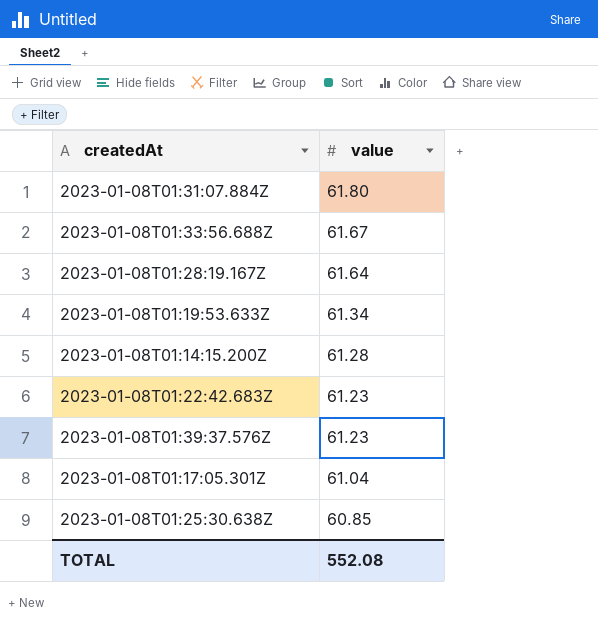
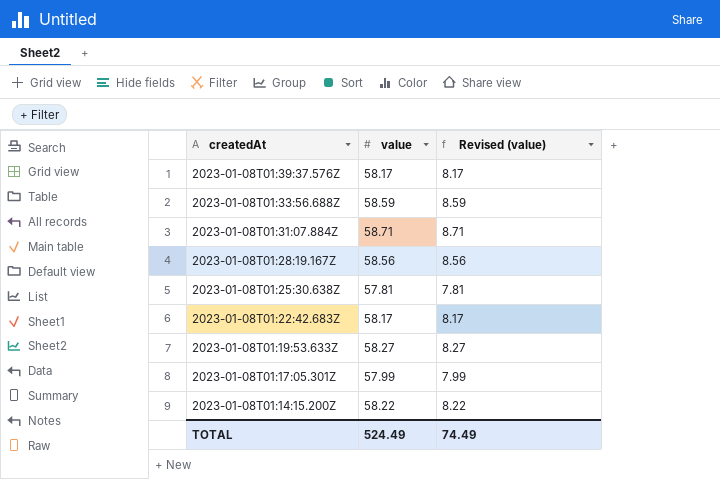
row order: value descending -> createdAt descending
column Revised (value) | formula: none -> [value] - 50
2023-01-08T01:39:37.576Z | value: 61.23 -> 58.17
2023-01-08T01:33:56.688Z | value: 61.67 -> 58.59
2023-01-08T01:31:07.884Z | value: 61.80 -> 58.71
2023-01-08T01:28:19.167Z | value: 61.64 -> 58.56
2023-01-08T01:25:30.638Z | value: 60.85 -> 57.81
2023-01-08T01:22:42.683Z | value: 61.23 -> 58.17
2023-01-08T01:19:53.633Z | value: 61.34 -> 58.27
2023-01-08T01:17:05.301Z | value: 61.04 -> 57.99
2023-01-08T01:14:15.200Z | value: 61.28 -> 58.22
TOTAL | value: 552.08 -> 524.49

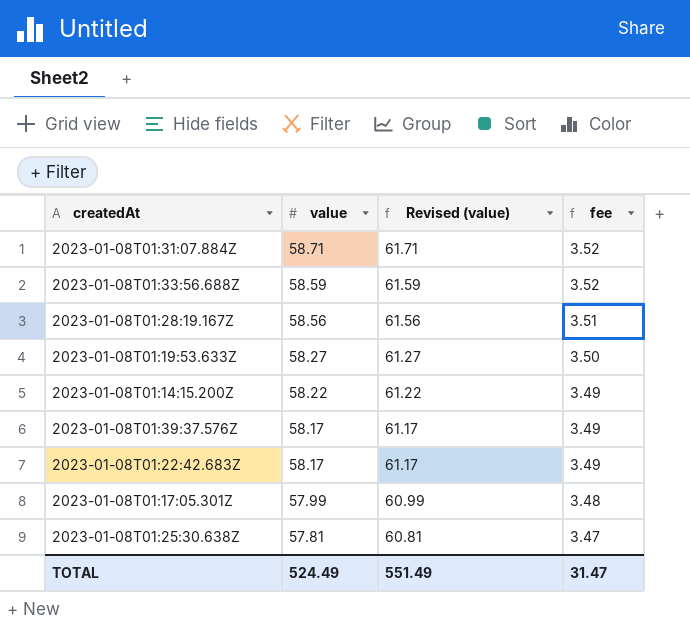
row order: createdAt descending -> value descending
column Revised (value) | formula: [value] - 50 -> [value] + 3
column fee | formula: none -> [value] * 0.06
TOTAL | Revised (value): 74.49 -> 551.49

